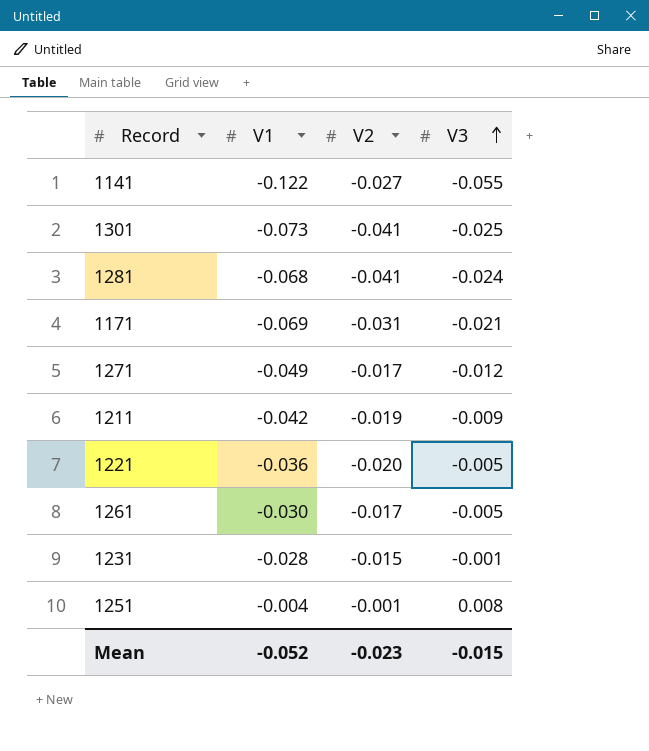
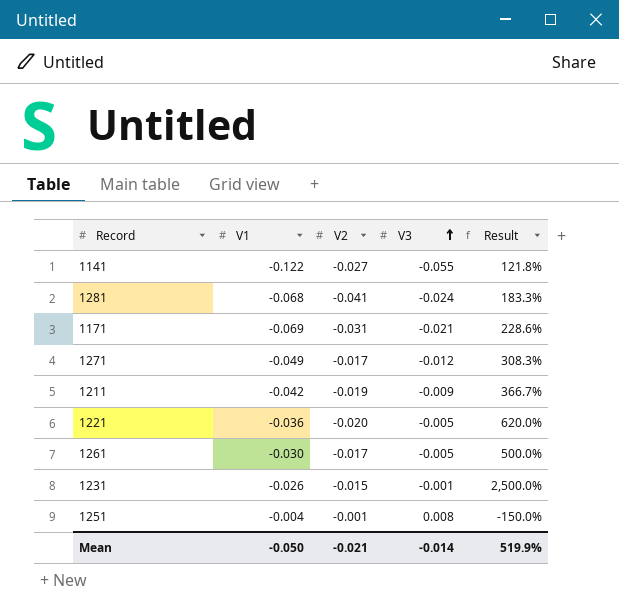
column Result | formula: none -> ([V1] - [V3]) / [V3]
row 1301: -0.073 | -0.041 | -0.025 -> none
1231 | V1: -0.028 -> -0.026
Mean | V1: -0.052 -> -0.050
Mean | V2: -0.023 -> -0.021
Mean | V3: -0.015 -> -0.014

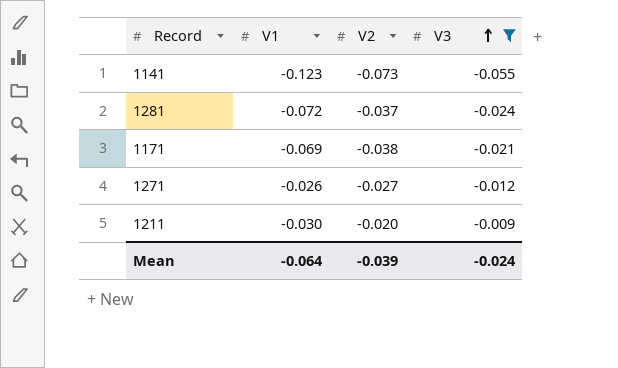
filter: none -> V3 <= -0.009
column Result | formula: ([V1] - [V3]) / [V3] -> none
1141 | V1: -0.122 -> -0.123
1141 | V2: -0.027 -> -0.073
1281 | V1: -0.068 -> -0.072
1281 | V2: -0.041 -> -0.037
1171 | V2: -0.031 -> -0.038
1271 | V1: -0.049 -> -0.026
1271 | V2: -0.017 -> -0.027
1211 | V1: -0.042 -> -0.030
1211 | V2: -0.019 -> -0.020
Mean | V1: -0.050 -> -0.064
Mean | V2: -0.021 -> -0.039
Mean | V3: -0.014 -> -0.024

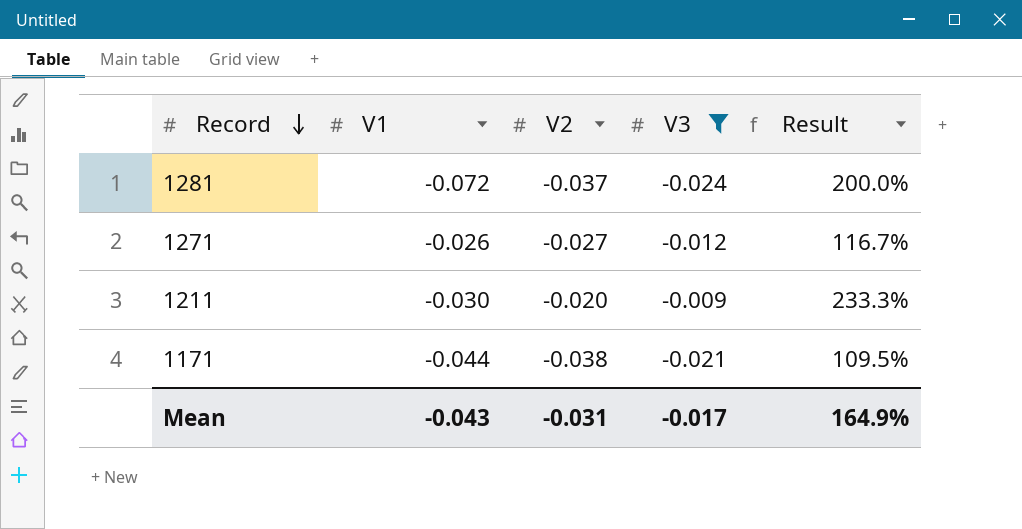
row order: V3 ascending -> Record descending
column Result | formula: none -> ([V1] - [V3]) / [V3]
row 1141: -0.123 | -0.073 | -0.055 -> none
1171 | V1: -0.069 -> -0.044
Mean | V1: -0.064 -> -0.043
Mean | V2: -0.039 -> -0.031
Mean | V3: -0.024 -> -0.017

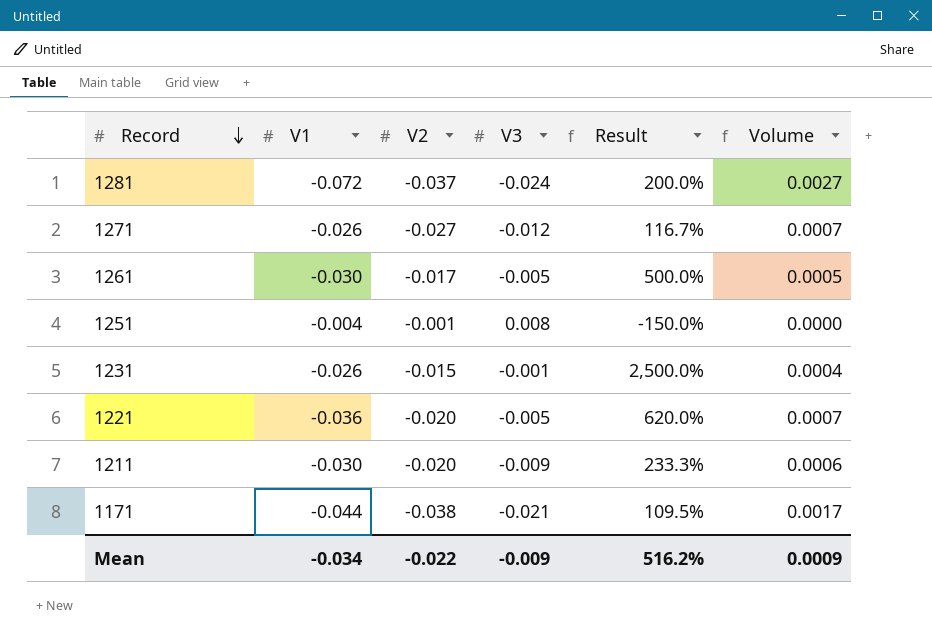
filter: V3 <= -0.009 -> none
column Volume | formula: none -> [V1] * [V2]
Mean | V1: -0.043 -> -0.034
Mean | V2: -0.031 -> -0.022
Mean | V3: -0.017 -> -0.009
Mean | Result: 164.9% -> 516.2%

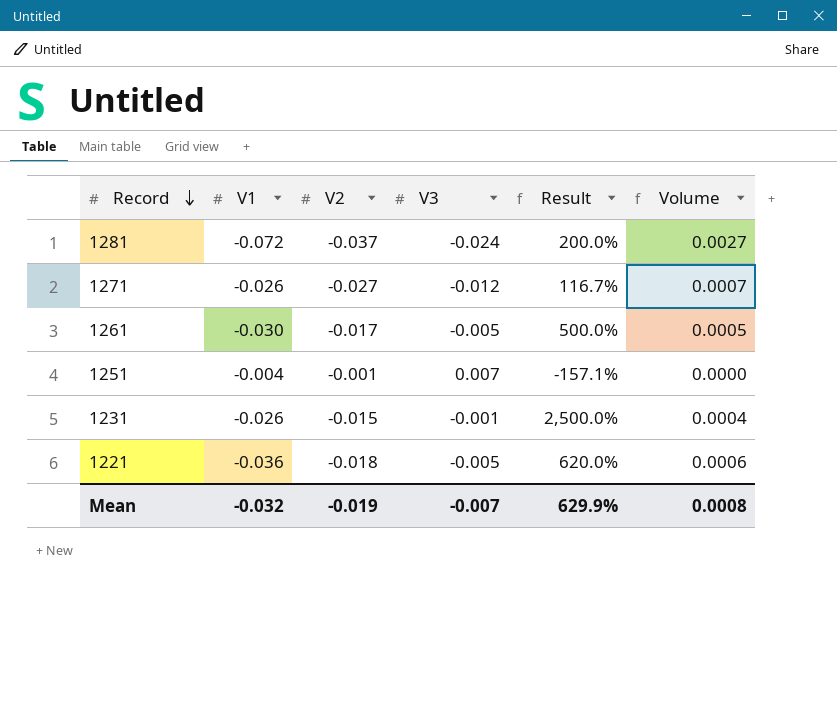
row 1211: -0.030 | -0.020 | -0.009 | 233.3% | 0.0006 -> none
row 1171: -0.044 | -0.038 | -0.021 | 109.5% | 0.0017 -> none
1251 | V3: 0.008 -> 0.007
1251 | Result: -150.0% -> -157.1%
1221 | V2: -0.020 -> -0.018
1221 | Volume: 0.0007 -> 0.0006
Mean | V1: -0.034 -> -0.032
Mean | V2: -0.022 -> -0.019
Mean | V3: -0.009 -> -0.007
Mean | Result: 516.2% -> 629.9%
Mean | Volume: 0.0009 -> 0.0008

